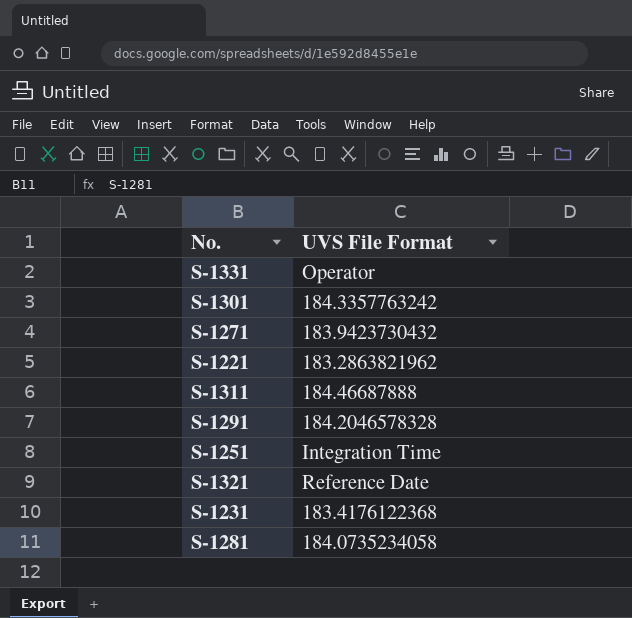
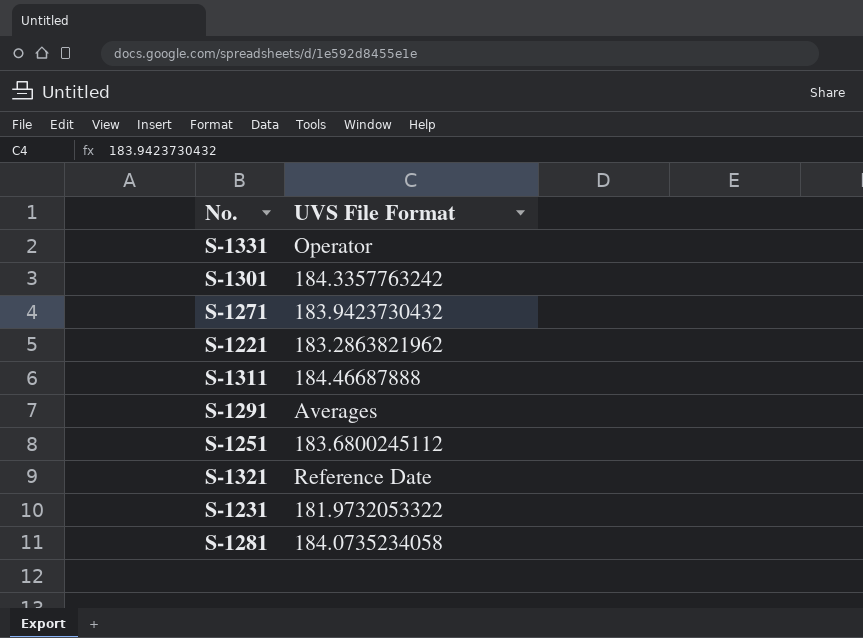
S-1291 | UVS File Format: 184.2046578328 -> Averages
S-1251 | UVS File Format: Integration Time -> 183.6800245112
S-1231 | UVS File Format: 183.4176122368 -> 181.9732053322

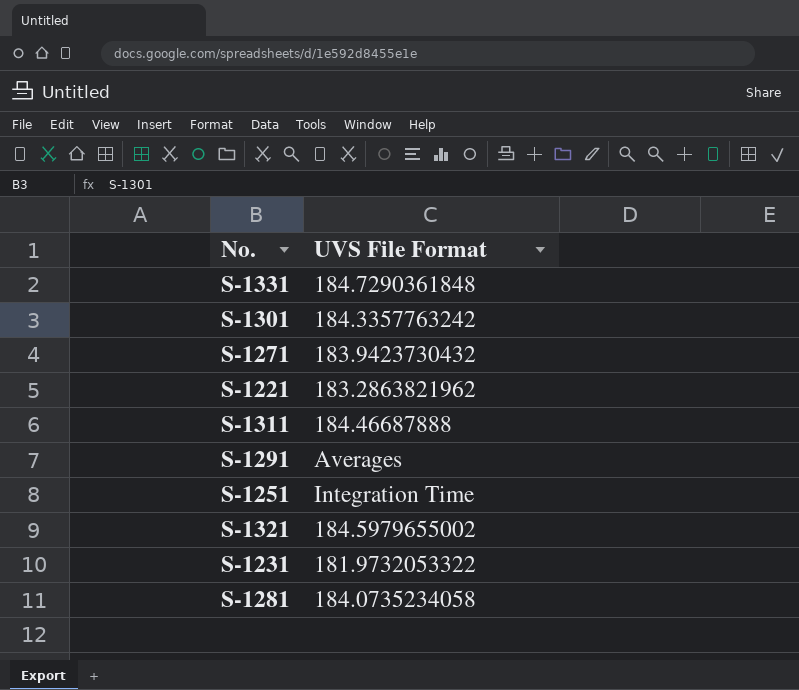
S-1331 | UVS File Format: Operator -> 184.7290361848
S-1251 | UVS File Format: 183.6800245112 -> Integration Time
S-1321 | UVS File Format: Reference Date -> 184.5979655002

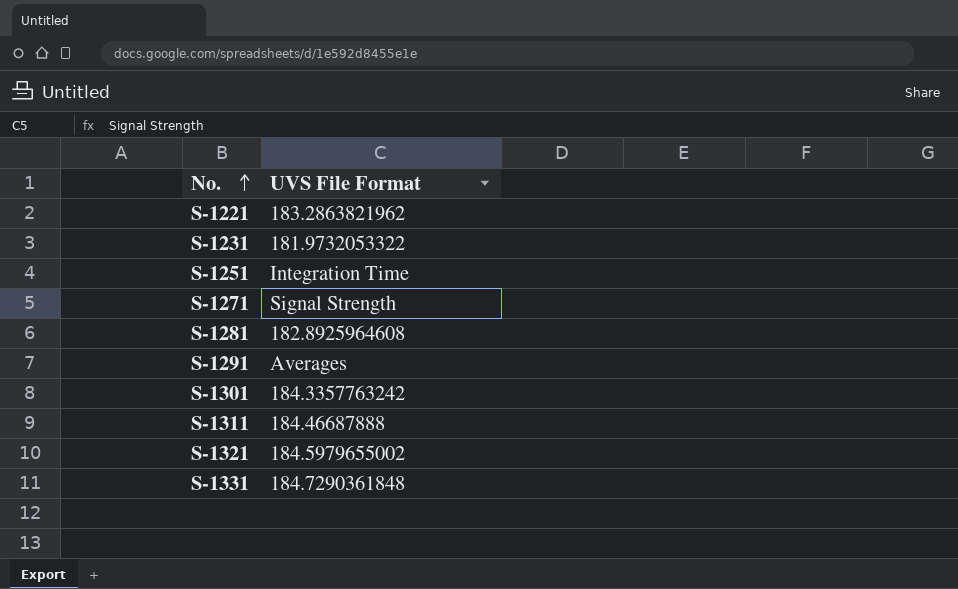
row order: none -> No. ascending
S-1271 | UVS File Format: 183.9423730432 -> Signal Strength
S-1281 | UVS File Format: 184.0735234058 -> 182.8925964608

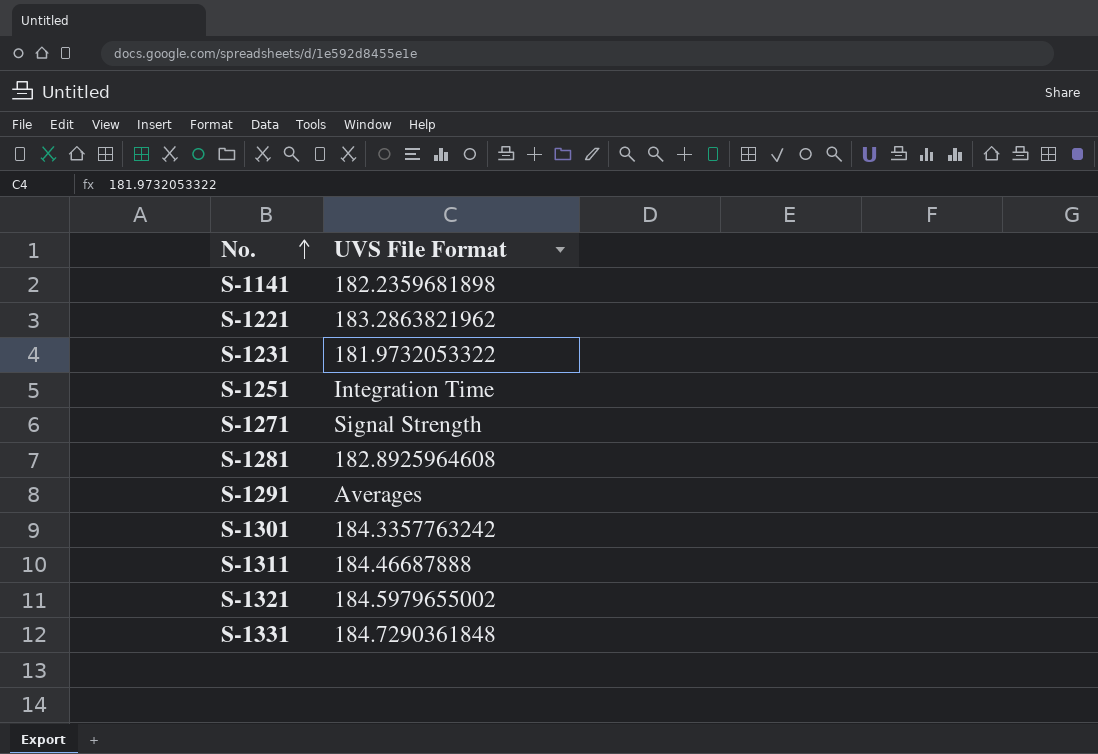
row S-1141: none -> 182.2359681898

